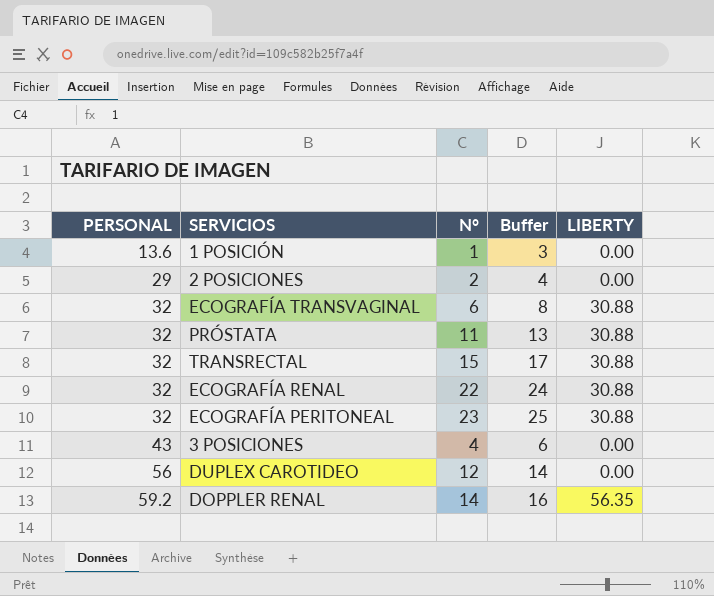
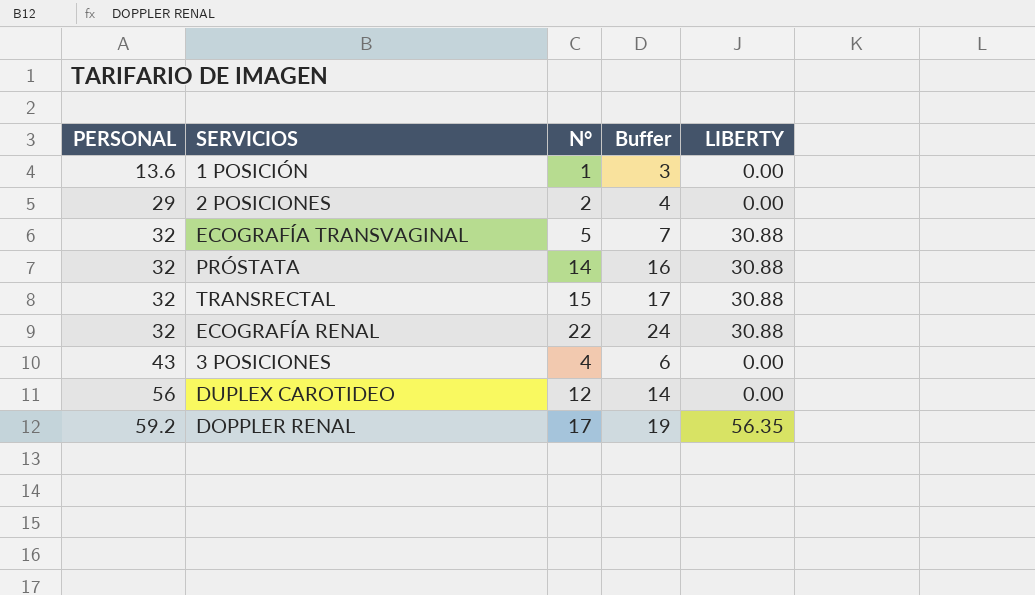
row ECOGRAFÍA PERITONEAL: 32 | 23 | 25 | 30.88 -> none
ECOGRAFÍA TRANSVAGINAL | N°: 6 -> 5
ECOGRAFÍA TRANSVAGINAL | Buffer: 8 -> 7
PRÓSTATA | N°: 11 -> 14
PRÓSTATA | Buffer: 13 -> 16
DOPPLER RENAL | N°: 14 -> 17
DOPPLER RENAL | Buffer: 16 -> 19

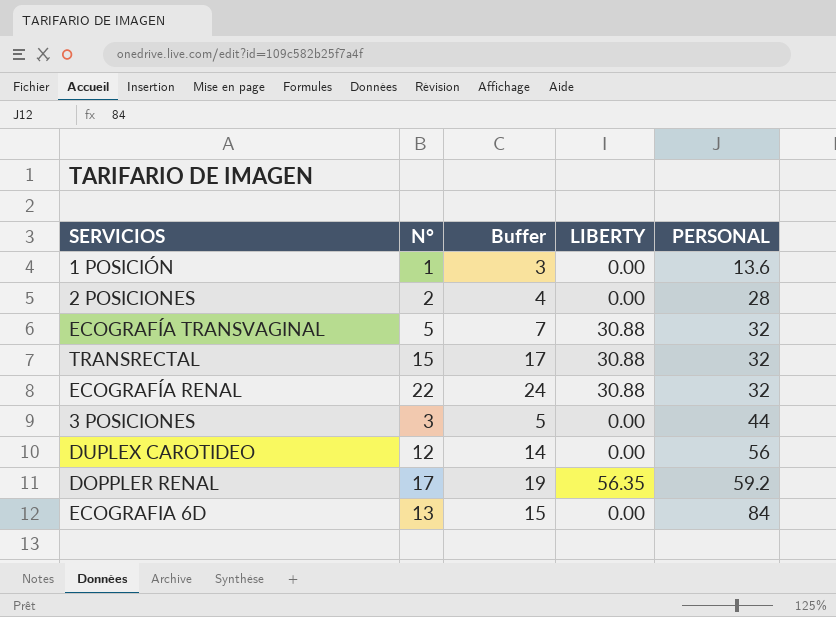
column PERSONAL | position: 1 -> 5
row PRÓSTATA: 32 | 14 | 16 | 30.88 -> none
2 POSICIONES | PERSONAL: 29 -> 28
3 POSICIONES | N°: 4 -> 3
3 POSICIONES | Buffer: 6 -> 5
3 POSICIONES | PERSONAL: 43 -> 44
row ECOGRAFIA 6D: none -> 13 | 15 | 0.00 | 84

